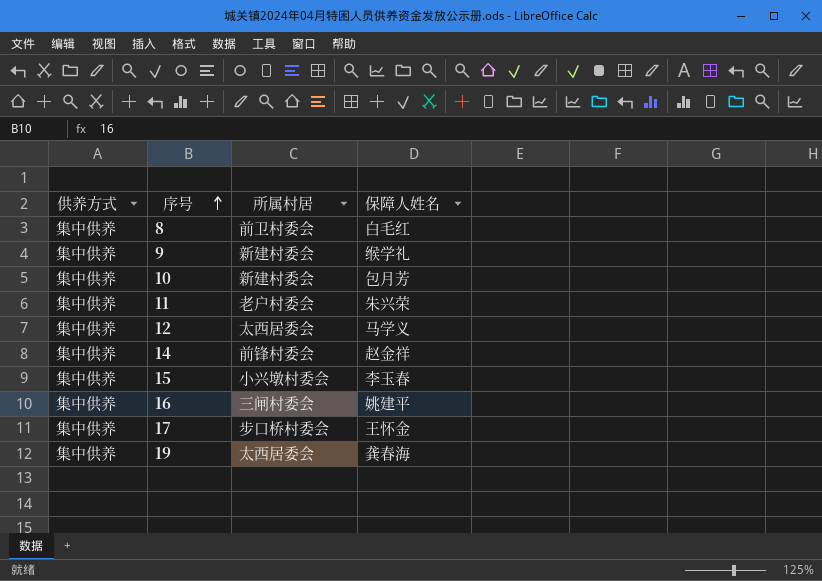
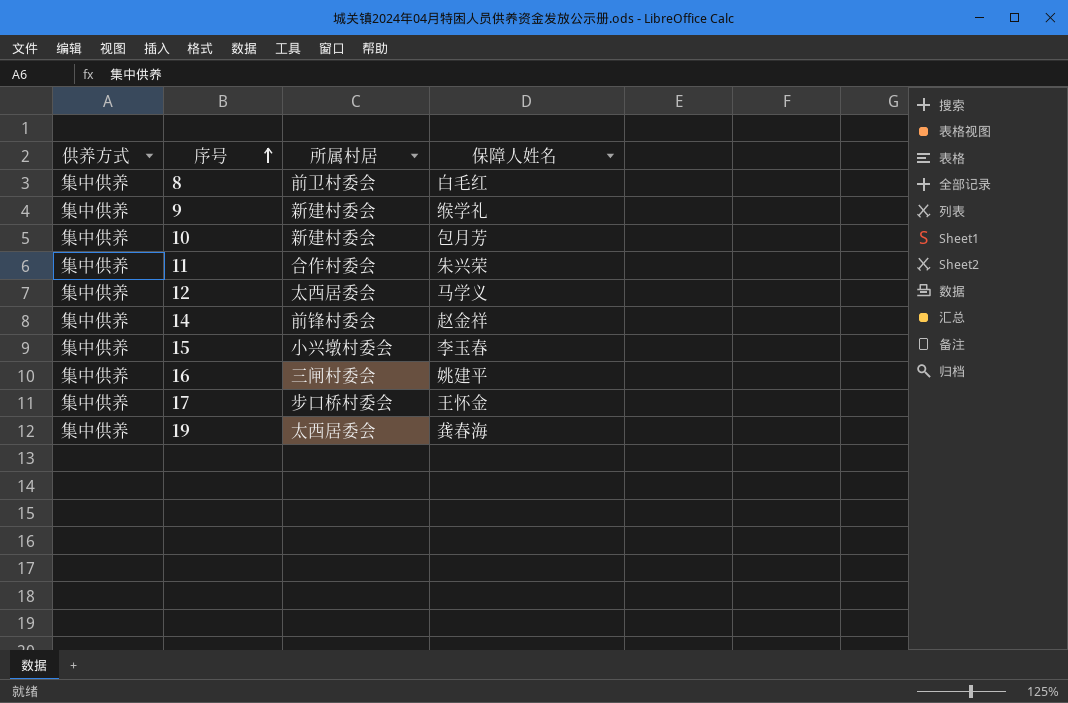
11 | 所属村居: 老户村委会 -> 合作村委会

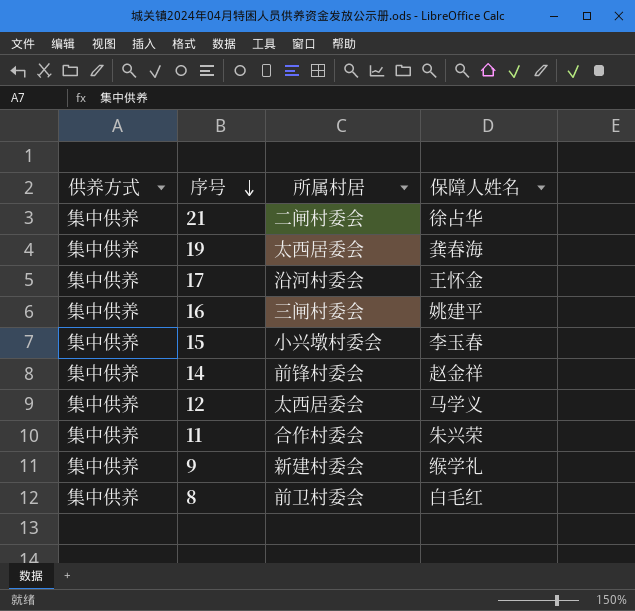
row order: 序号 ascending -> 序号 descending
row 10: 集中供养 | 新建村委会 | 包月芳 -> none
row 21: none -> 集中供养 | 二闸村委会 | 徐占华
17 | 所属村居: 步口桥村委会 -> 沿河村委会

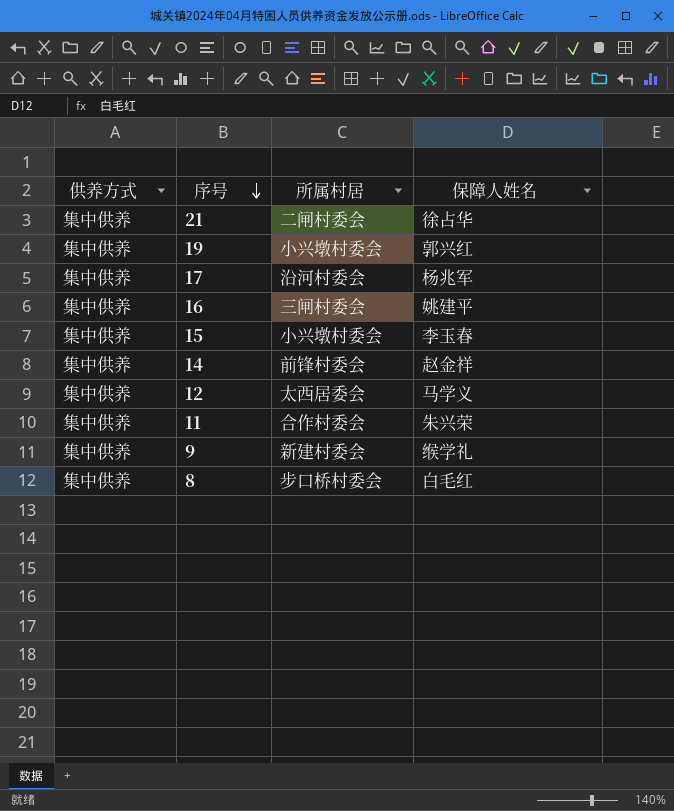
19 | 所属村居: 太西居委会 -> 小兴墩村委会
19 | 保障人姓名: 龚春海 -> 郭兴红
17 | 保障人姓名: 王怀金 -> 杨兆军
8 | 所属村居: 前卫村委会 -> 步口桥村委会

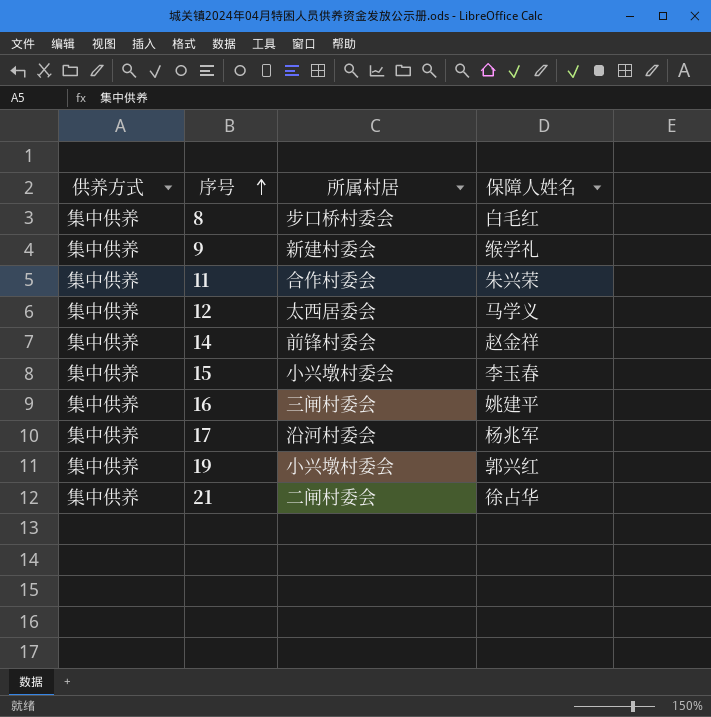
row order: 序号 descending -> 序号 ascending

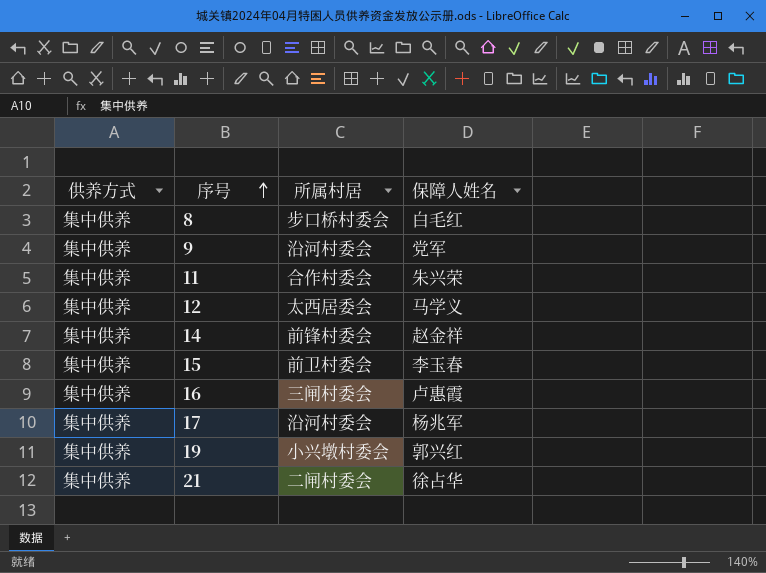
9 | 所属村居: 新建村委会 -> 沿河村委会
9 | 保障人姓名: 缑学礼 -> 党军
15 | 所属村居: 小兴墩村委会 -> 前卫村委会
16 | 保障人姓名: 姚建平 -> 卢惠霞

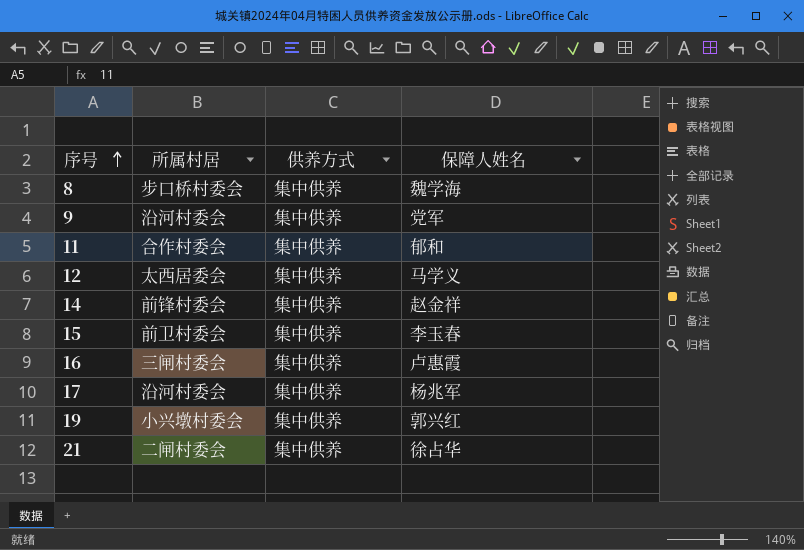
column 供养方式 | position: 1 -> 3
8 | 保障人姓名: 白毛红 -> 魏学海
11 | 保障人姓名: 朱兴荣 -> 郁和

